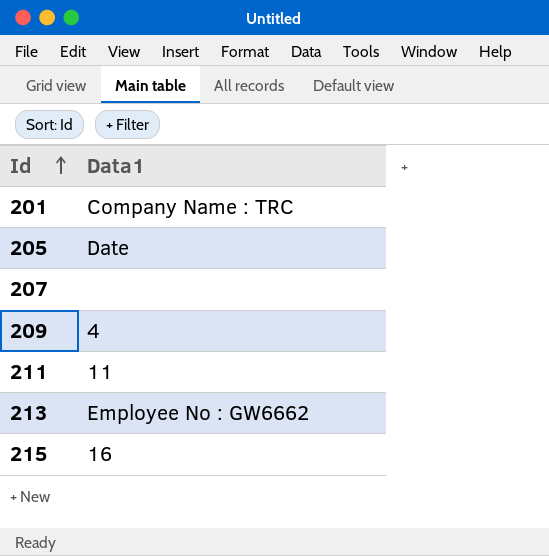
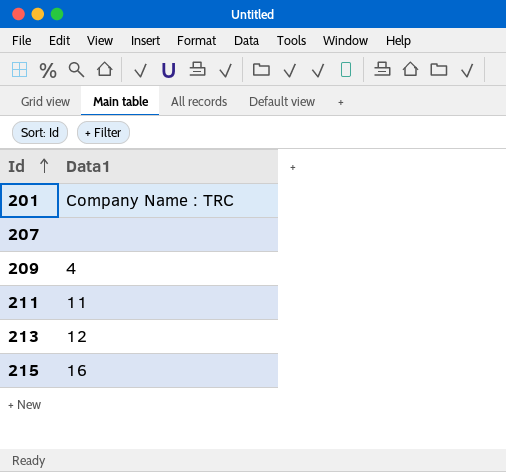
row 205: Date -> none
213 | Data1: Employee No : GW6662 -> 12

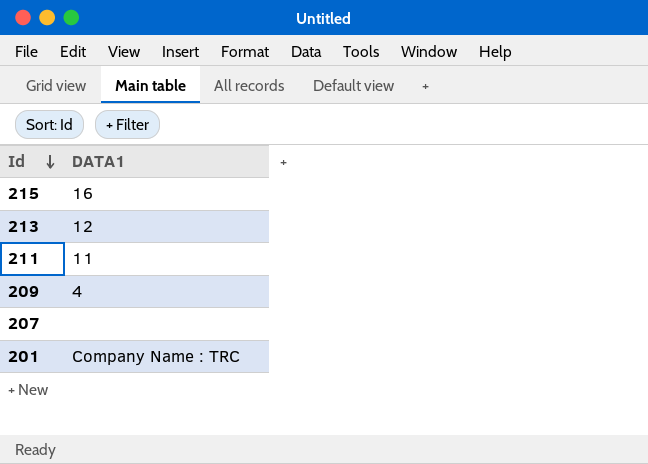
row order: Id ascending -> Id descending
column name: Data1 -> DATA1

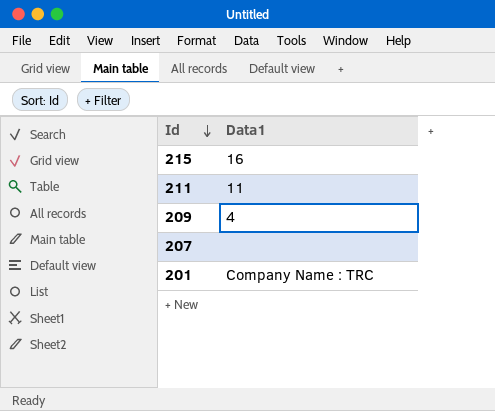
column name: DATA1 -> Data1
row 213: 12 -> none

